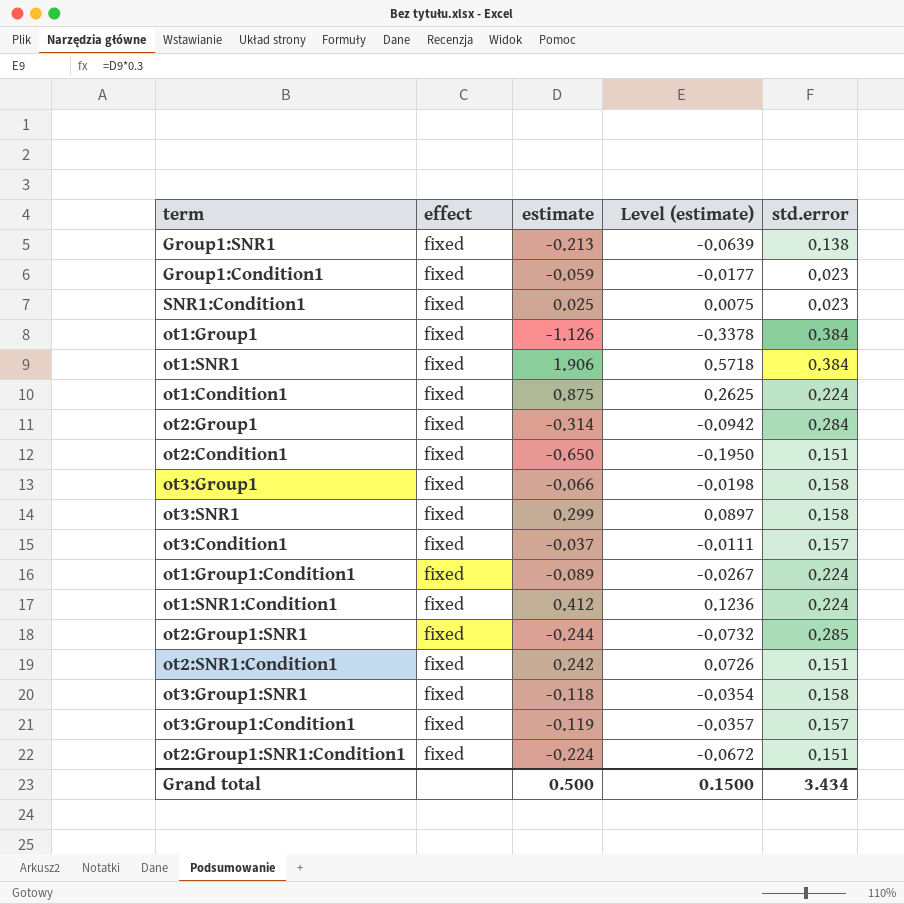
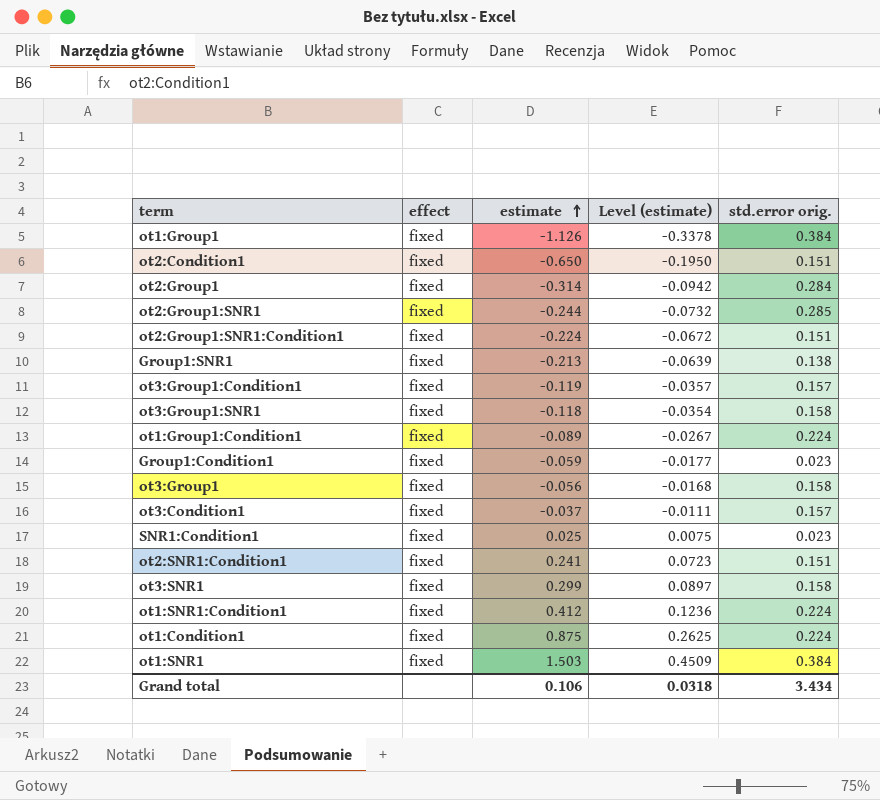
row order: none -> estimate ascending
column name: std.error -> std.error orig.
ot3:Group1 | estimate: -0.066 -> -0.056
ot3:Group1 | Level (estimate): -0.0198 -> -0.0168
ot2:SNR1:Condition1 | estimate: 0.242 -> 0.241
ot2:SNR1:Condition1 | Level (estimate): 0.0726 -> 0.0723
ot1:SNR1 | estimate: 1.906 -> 1.503
ot1:SNR1 | Level (estimate): 0.5718 -> 0.4509
Grand total | estimate: 0.500 -> 0.106
Grand total | Level (estimate): 0.1500 -> 0.0318

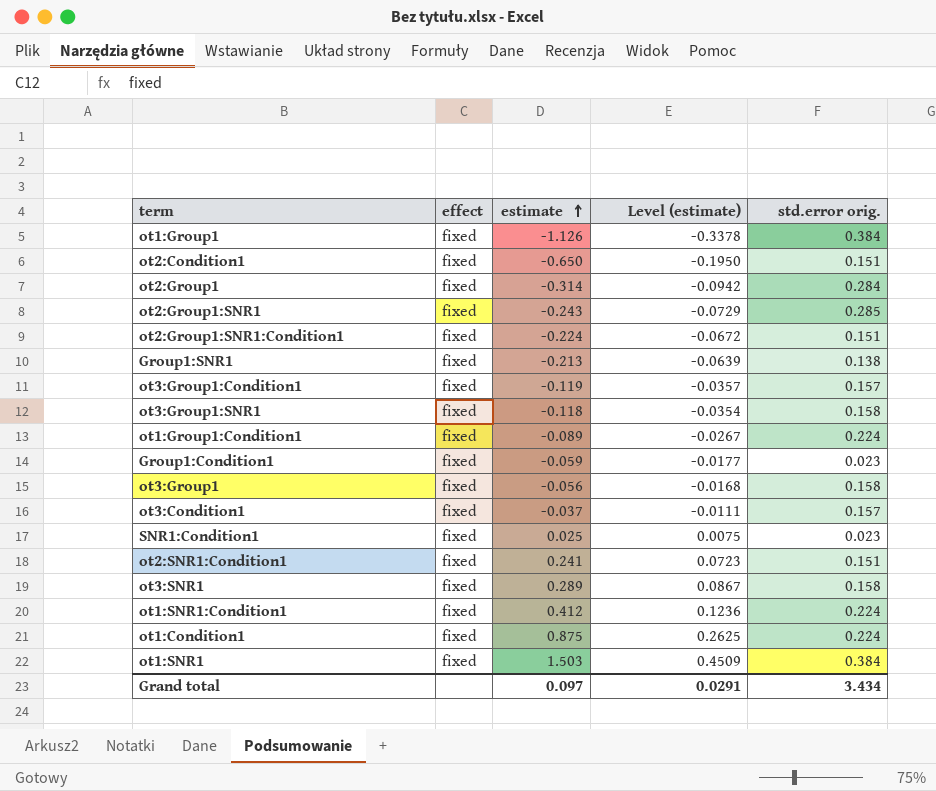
ot2:Group1:SNR1 | estimate: -0.244 -> -0.243
ot2:Group1:SNR1 | Level (estimate): -0.0732 -> -0.0729
ot3:SNR1 | estimate: 0.299 -> 0.289
ot3:SNR1 | Level (estimate): 0.0897 -> 0.0867
Grand total | estimate: 0.106 -> 0.097
Grand total | Level (estimate): 0.0318 -> 0.0291

